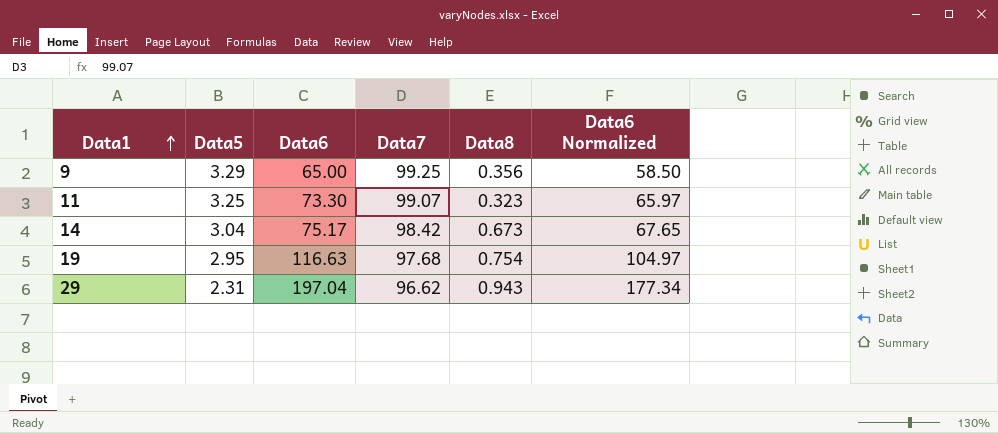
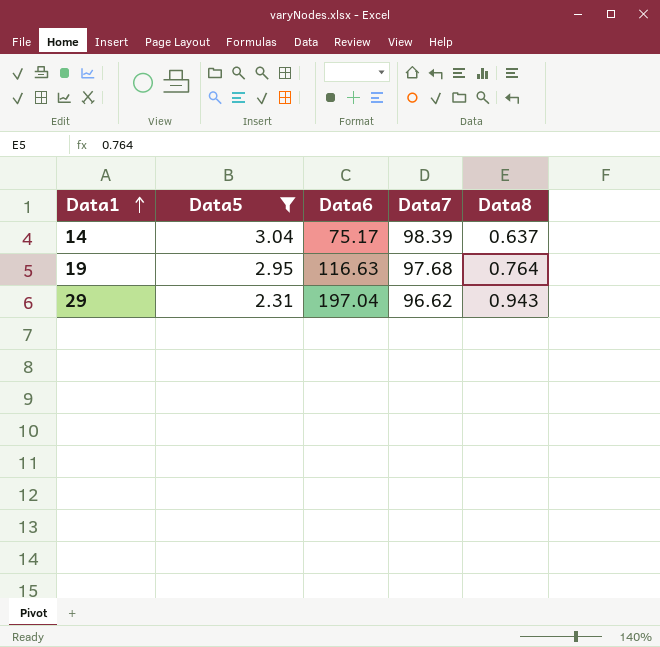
filter: none -> Data5 <= 3.04
column Data6 Normalized | formula: [Data6] * 0.9 -> none
14 | Data7: 98.42 -> 98.39
14 | Data8: 0.673 -> 0.637
19 | Data8: 0.754 -> 0.764

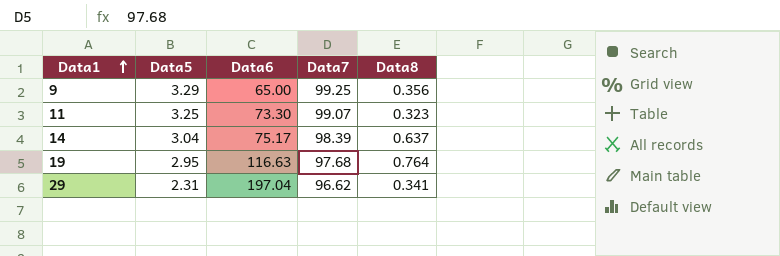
filter: Data5 <= 3.04 -> none
29 | Data8: 0.943 -> 0.341

